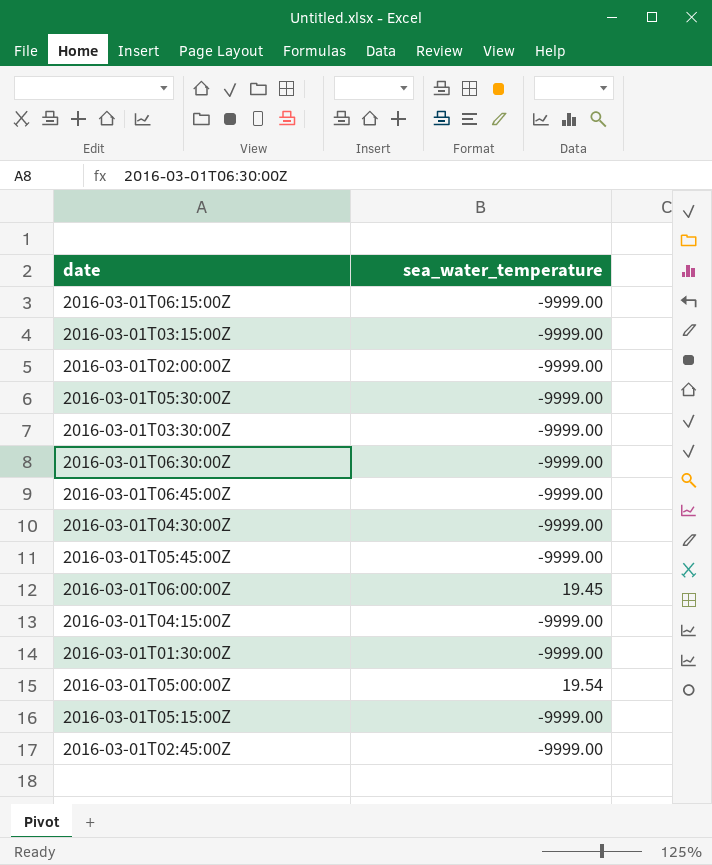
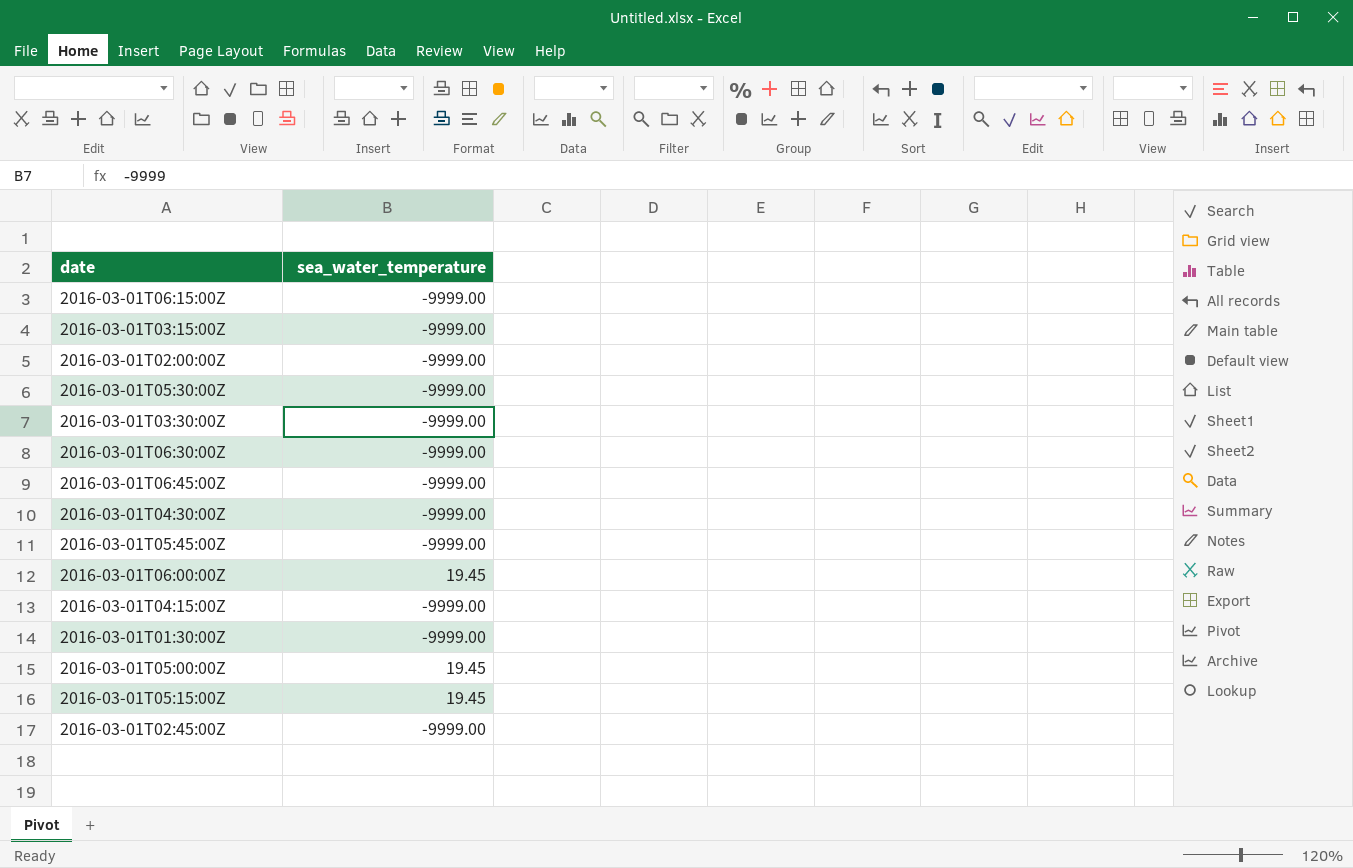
2016-03-01T05:00:00Z | sea_water_temperature: 19.54 -> 19.45
2016-03-01T05:15:00Z | sea_water_temperature: -9999.00 -> 19.45

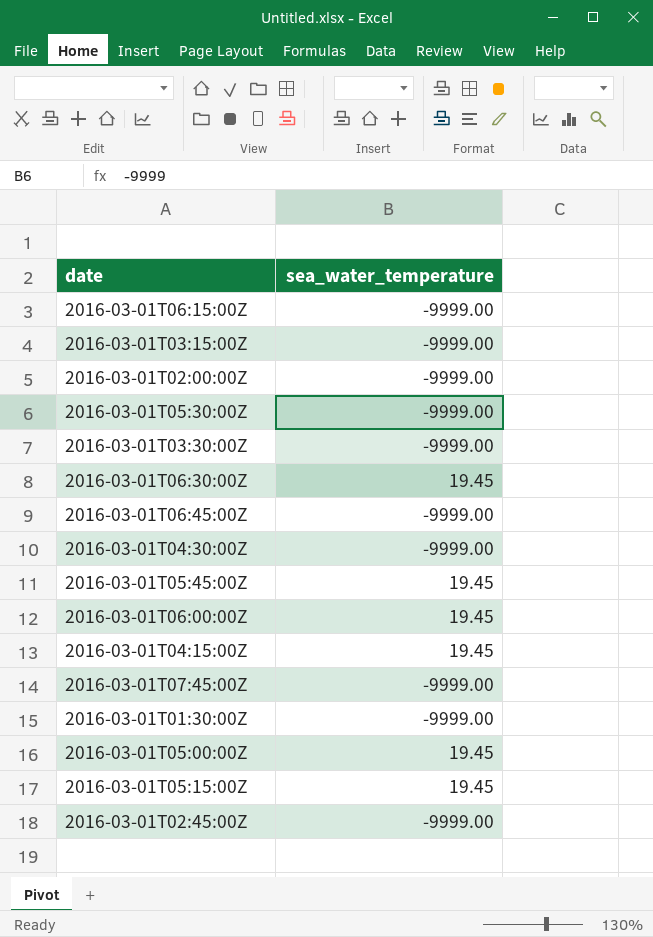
2016-03-01T06:30:00Z | sea_water_temperature: -9999.00 -> 19.45
2016-03-01T05:45:00Z | sea_water_temperature: -9999.00 -> 19.45
2016-03-01T04:15:00Z | sea_water_temperature: -9999.00 -> 19.45
row 2016-03-01T07:45:00Z: none -> -9999.00

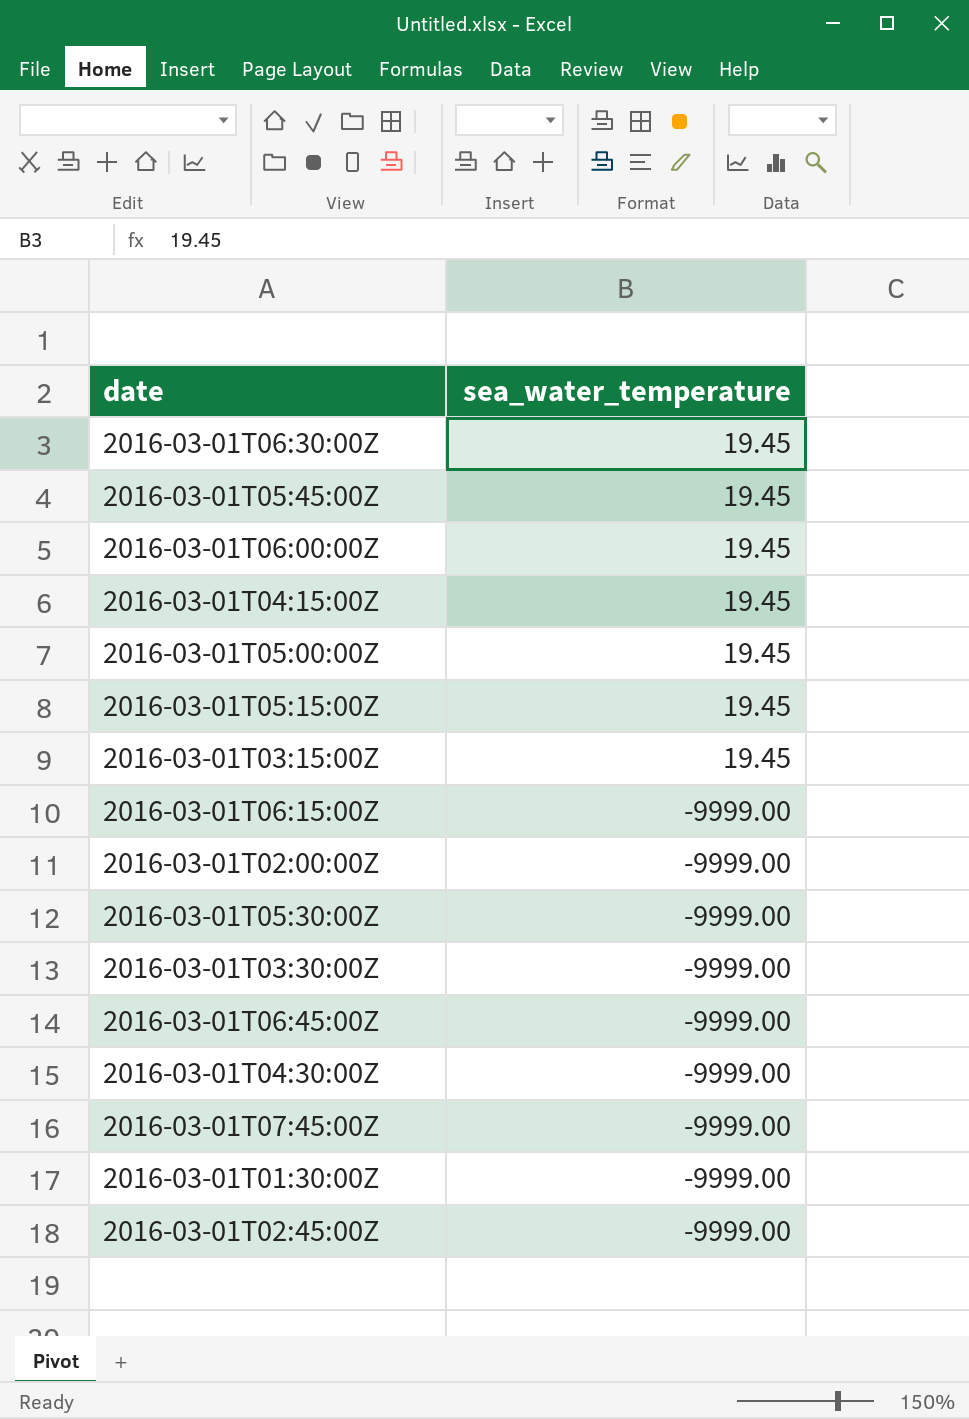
row order: none -> sea_water_temperature descending
2016-03-01T03:15:00Z | sea_water_temperature: -9999.00 -> 19.45

